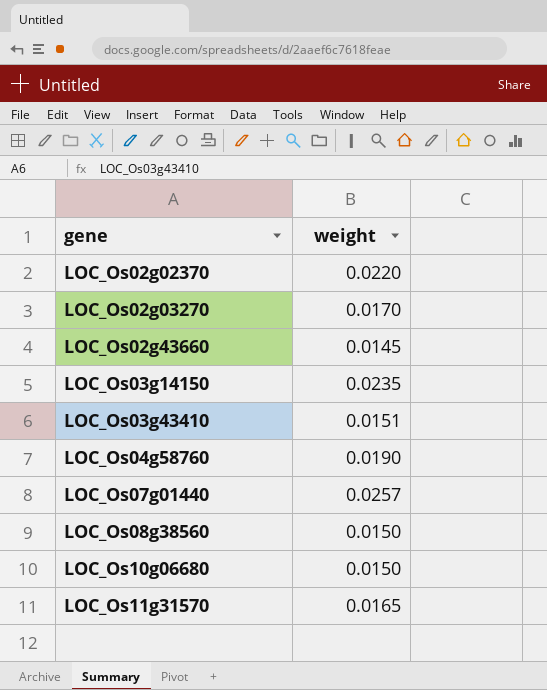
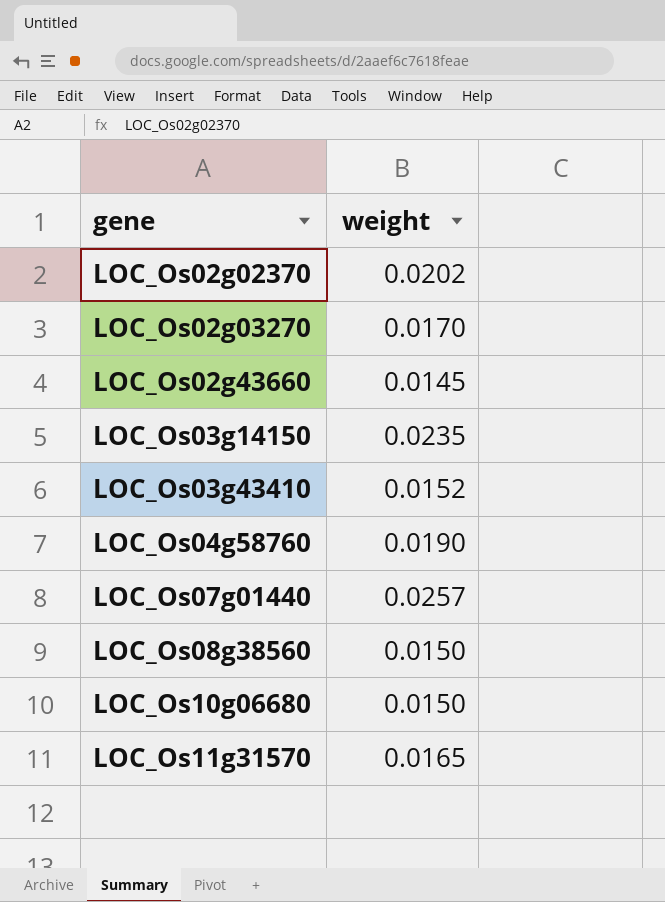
LOC_Os02g02370 | weight: 0.0220 -> 0.0202
LOC_Os03g43410 | weight: 0.0151 -> 0.0152

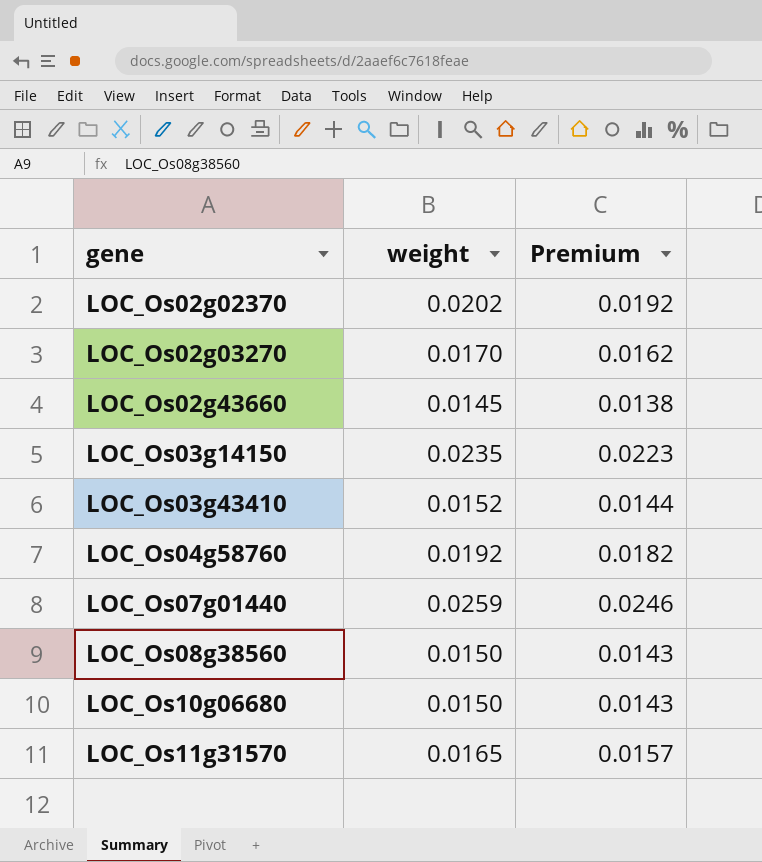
column Premium | formula: none -> [weight] * 0.95
LOC_Os04g58760 | weight: 0.0190 -> 0.0192
LOC_Os07g01440 | weight: 0.0257 -> 0.0259

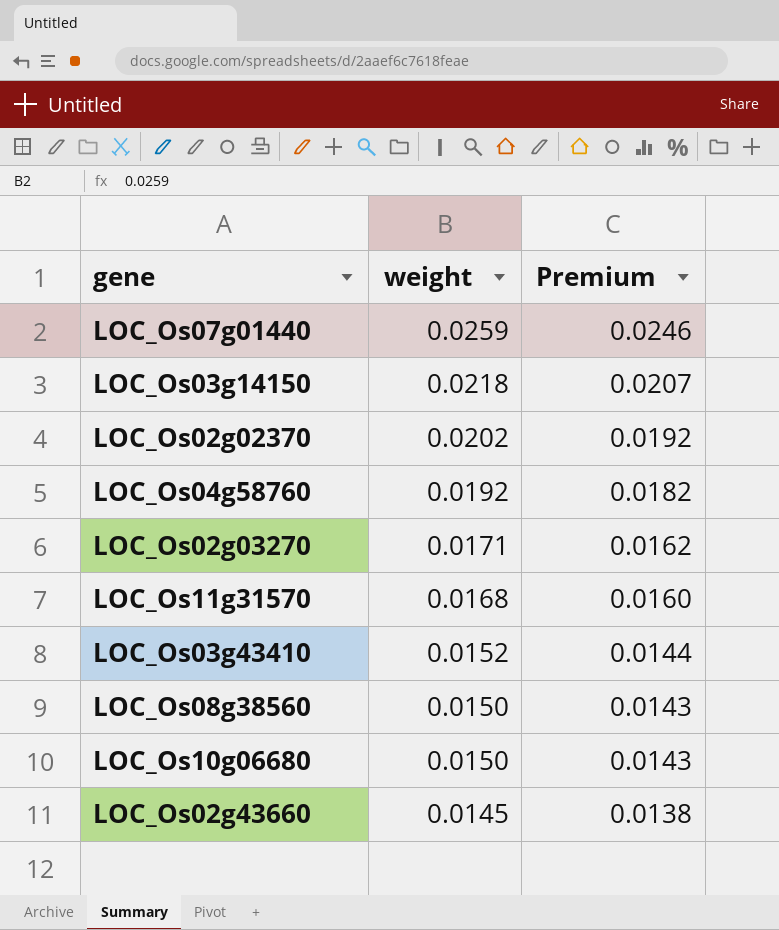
row order: gene ascending -> weight descending
LOC_Os03g14150 | weight: 0.0235 -> 0.0218
LOC_Os03g14150 | Premium: 0.0223 -> 0.0207
LOC_Os02g03270 | weight: 0.0170 -> 0.0171
LOC_Os11g31570 | weight: 0.0165 -> 0.0168
LOC_Os11g31570 | Premium: 0.0157 -> 0.0160

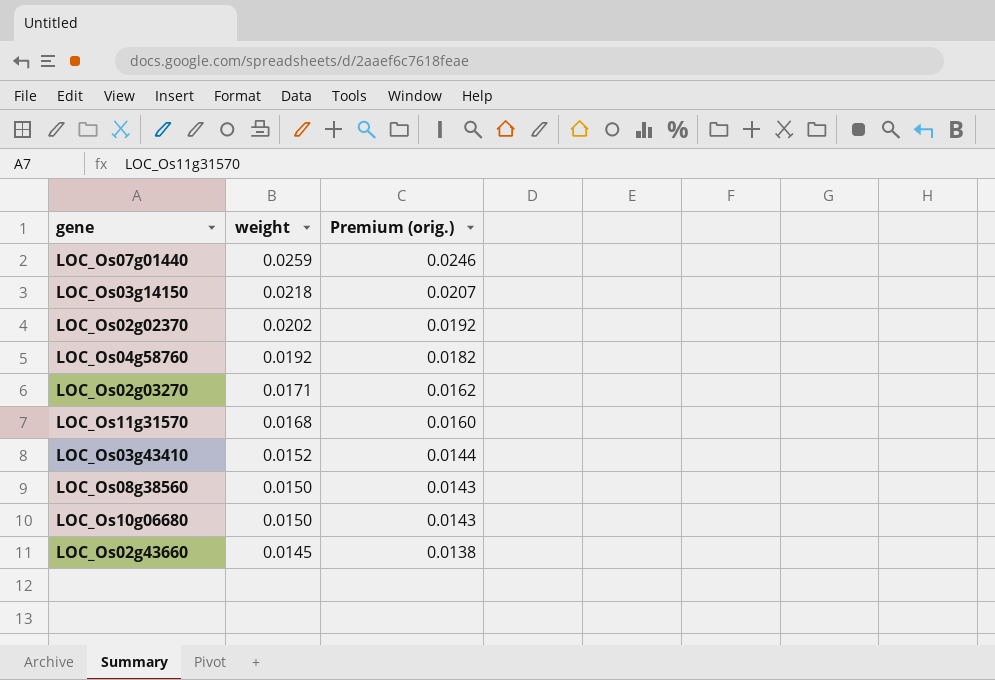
column name: Premium -> Premium (orig.)

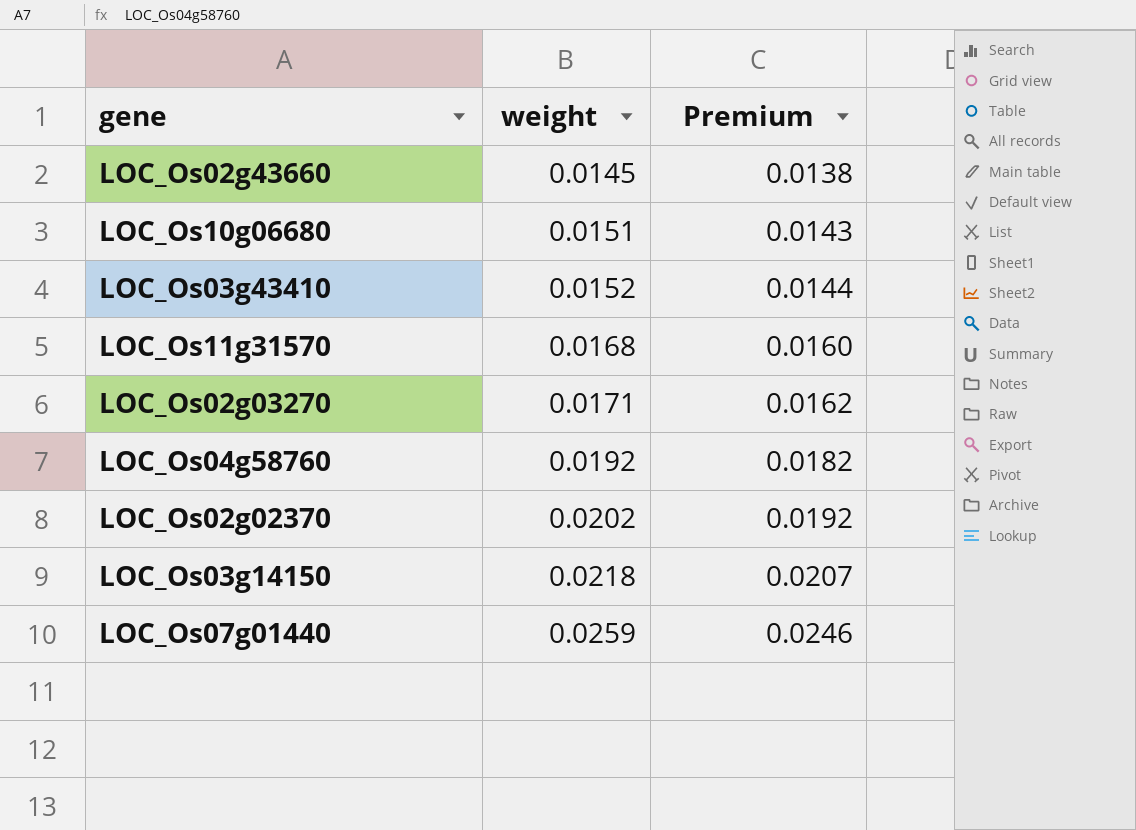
row order: weight descending -> weight ascending
column name: Premium (orig.) -> Premium
row LOC_Os08g38560: 0.0150 | 0.0143 -> none
LOC_Os10g06680 | weight: 0.0150 -> 0.0151

